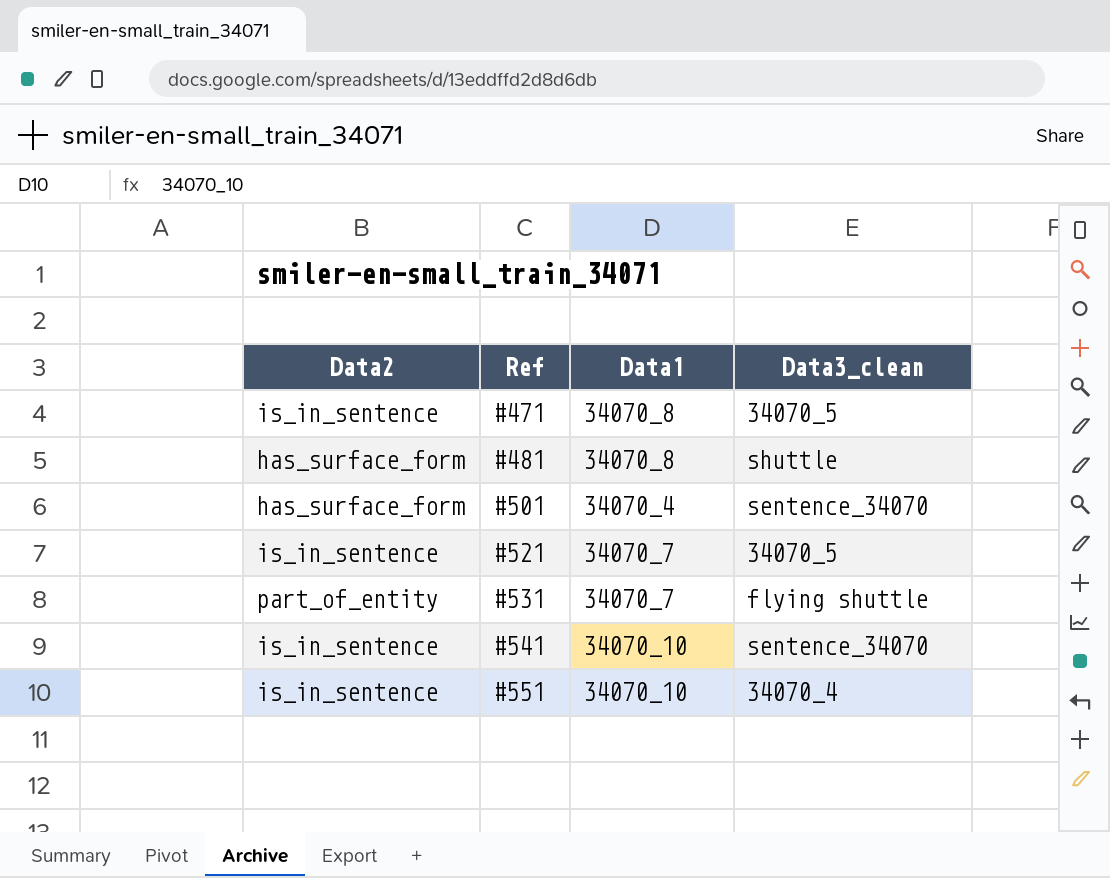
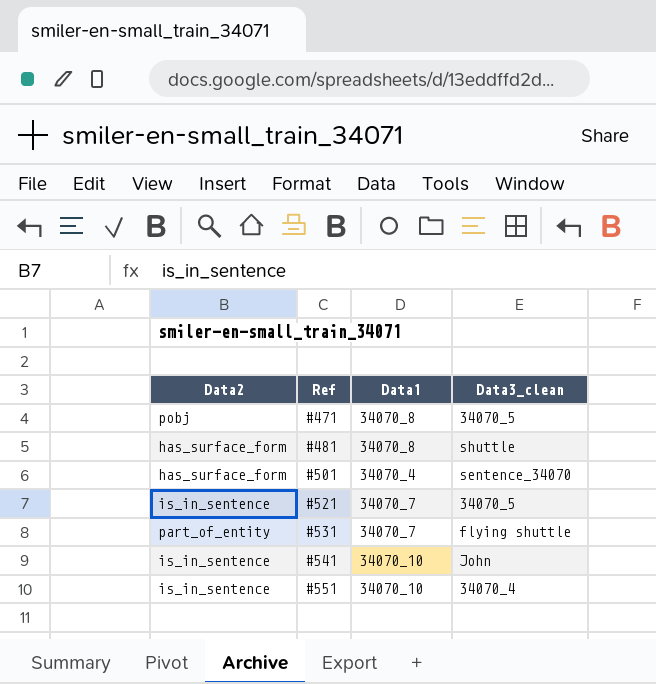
#471 | Data2: is_in_sentence -> pobj
#541 | Data3_clean: sentence_34070 -> John

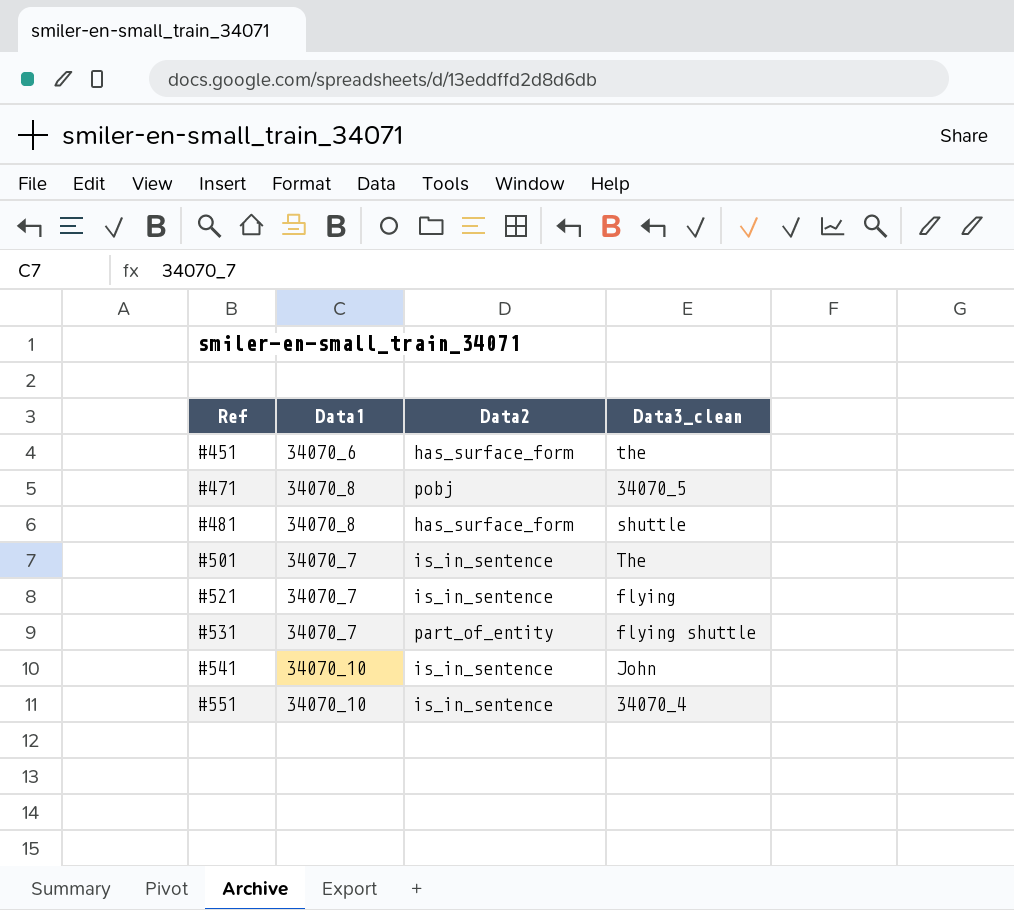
column Data2 | position: 1 -> 3
row #451: none -> 34070_6 | has_surface_form | the
#501 | Data1: 34070_4 -> 34070_7
#501 | Data2: has_surface_form -> is_in_sentence
#501 | Data3_clean: sentence_34070 -> The
#521 | Data3_clean: 34070_5 -> flying

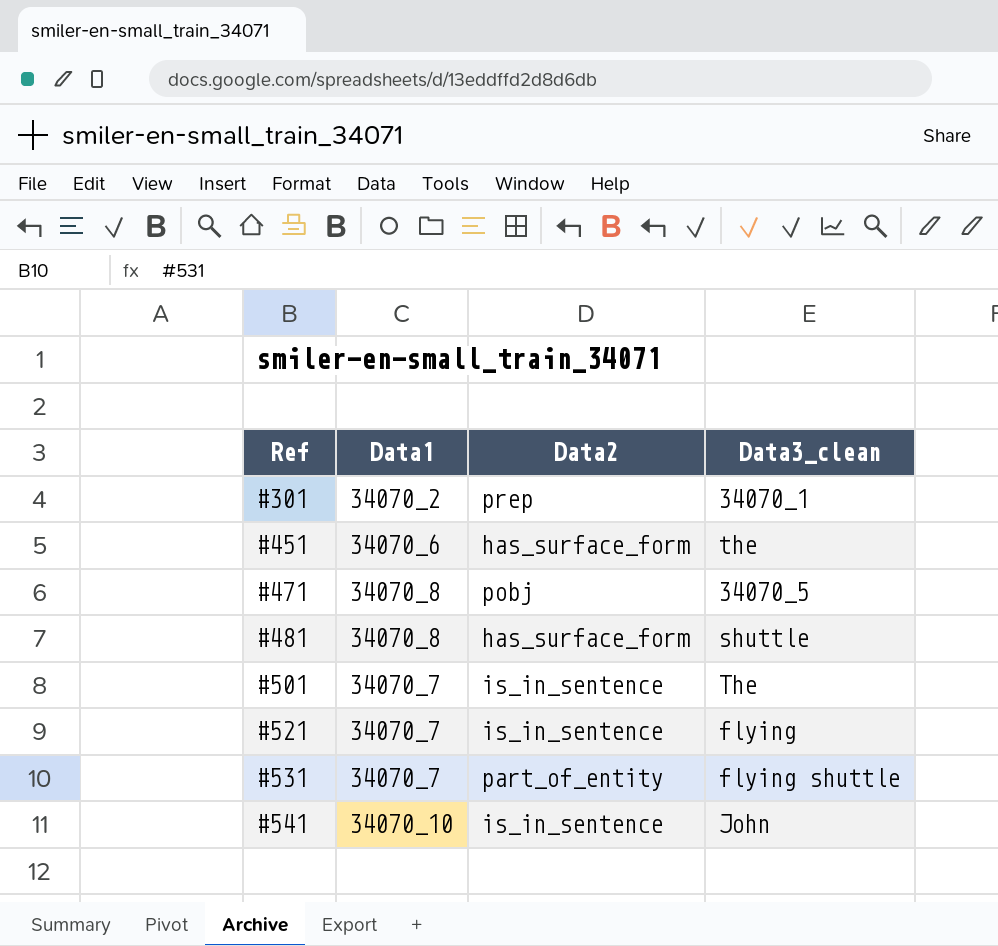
row #551: 34070_10 | is_in_sentence | 34070_4 -> none
row #301: none -> 34070_2 | prep | 34070_1

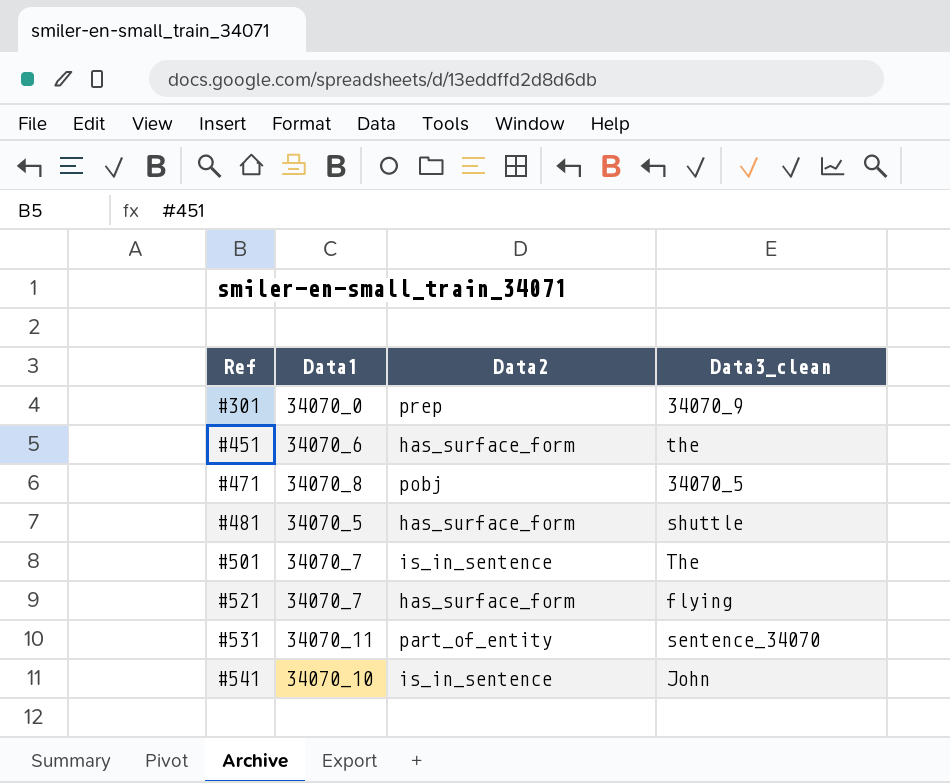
#301 | Data1: 34070_2 -> 34070_0
#301 | Data3_clean: 34070_1 -> 34070_9
#481 | Data1: 34070_8 -> 34070_5
#521 | Data2: is_in_sentence -> has_surface_form
#531 | Data1: 34070_7 -> 34070_11
#531 | Data3_clean: flying shuttle -> sentence_34070

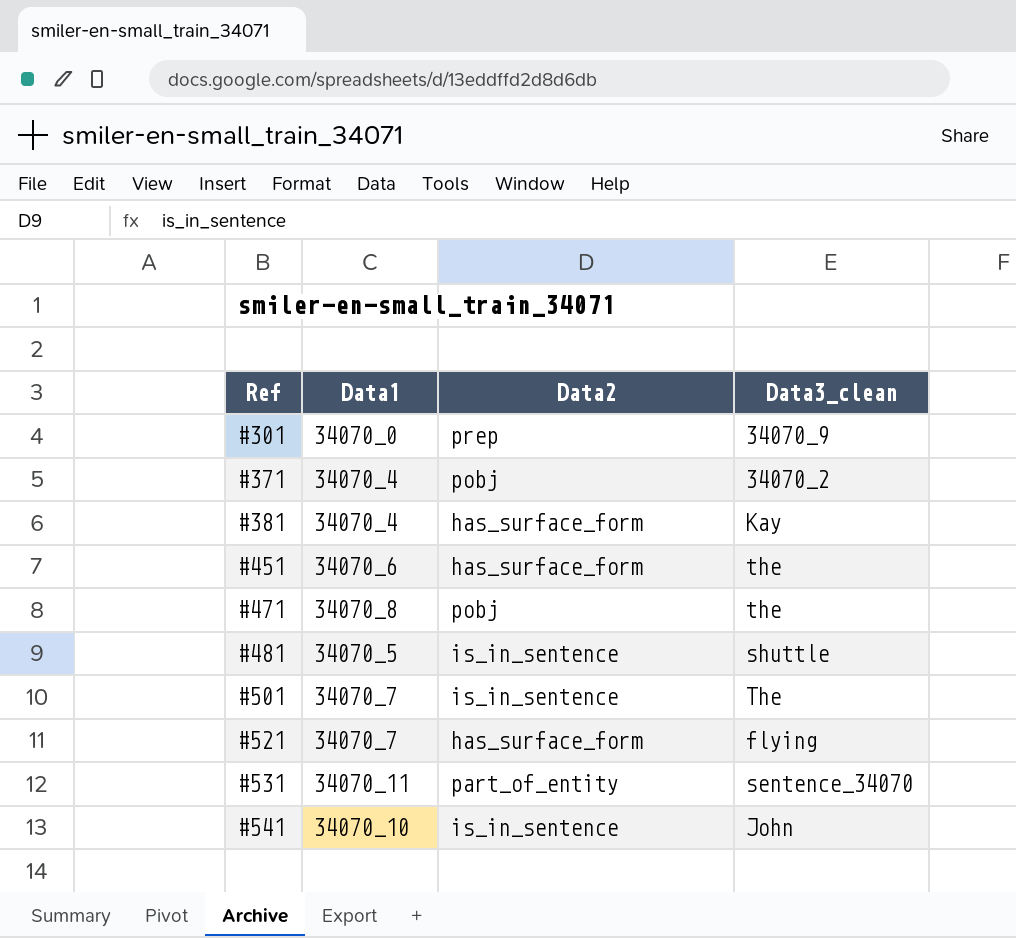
row #371: none -> 34070_4 | pobj | 34070_2
row #381: none -> 34070_4 | has_surface_form | Kay
#471 | Data3_clean: 34070_5 -> the
#481 | Data2: has_surface_form -> is_in_sentence

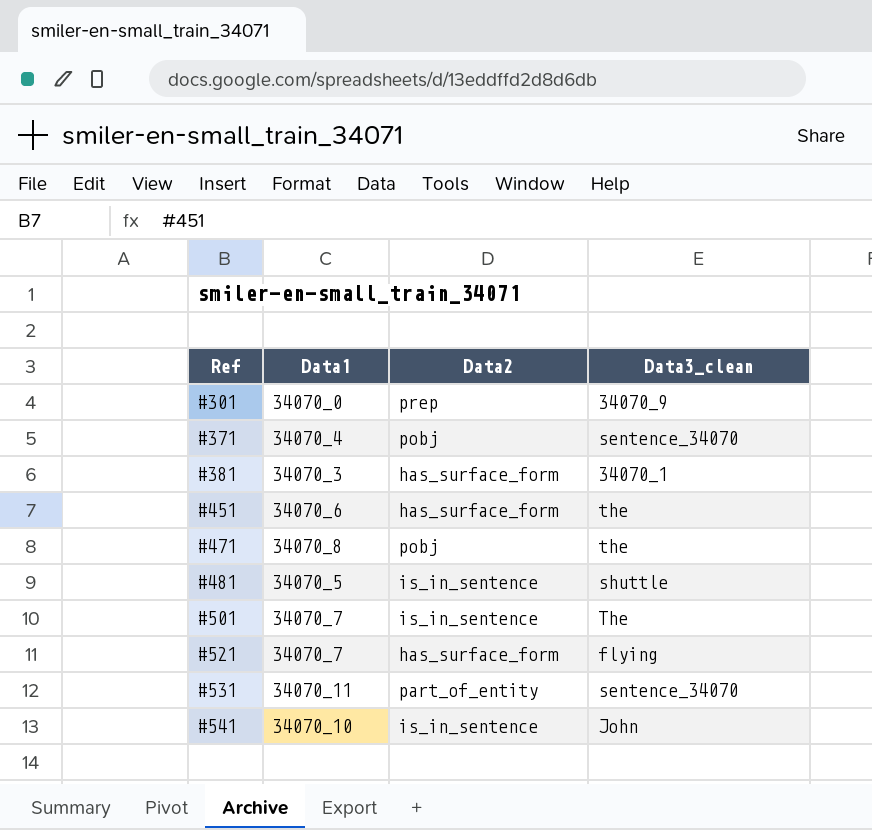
#371 | Data3_clean: 34070_2 -> sentence_34070
#381 | Data1: 34070_4 -> 34070_3
#381 | Data3_clean: Kay -> 34070_1

